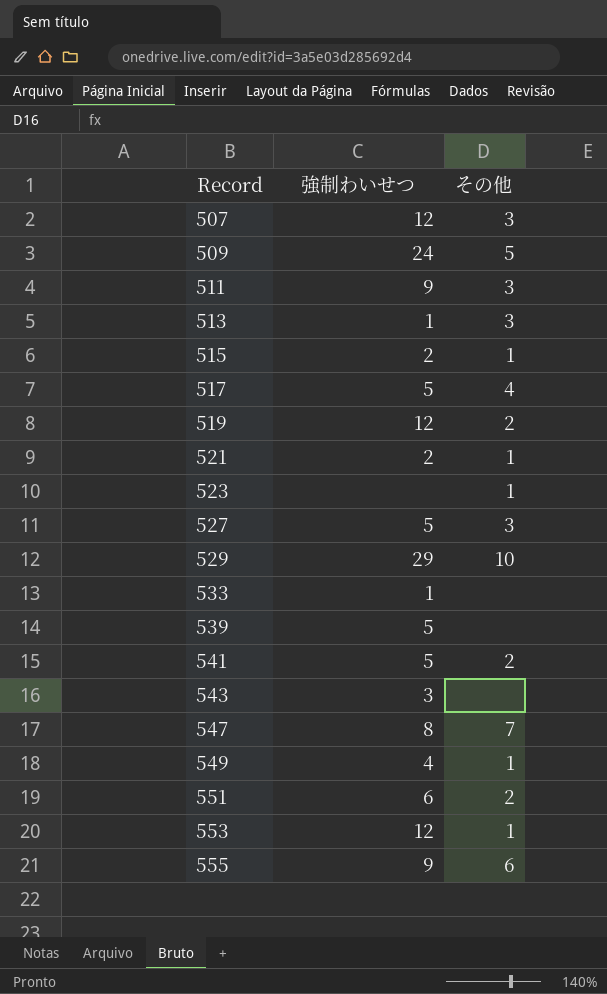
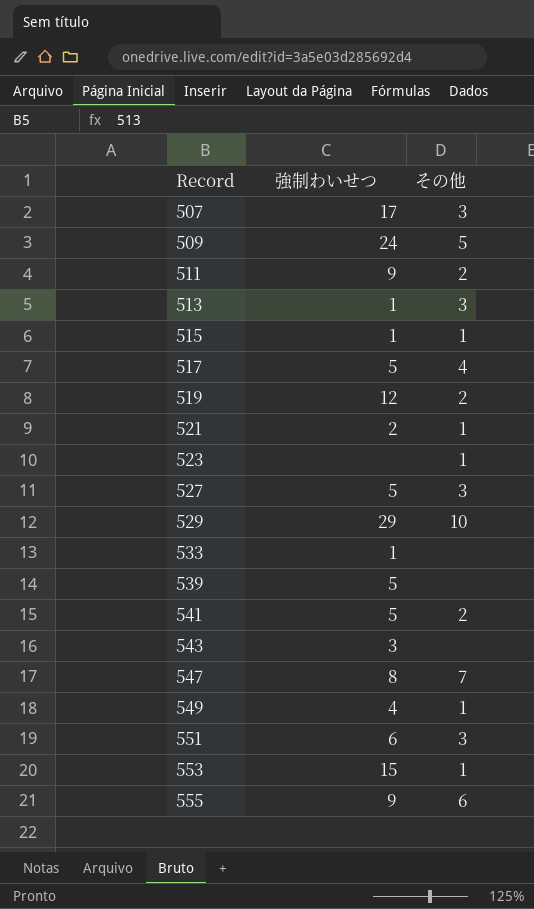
507 | 強制わいせつ: 12 -> 17
511 | その他: 3 -> 2
515 | 強制わいせつ: 2 -> 1
551 | その他: 2 -> 3
553 | 強制わいせつ: 12 -> 15

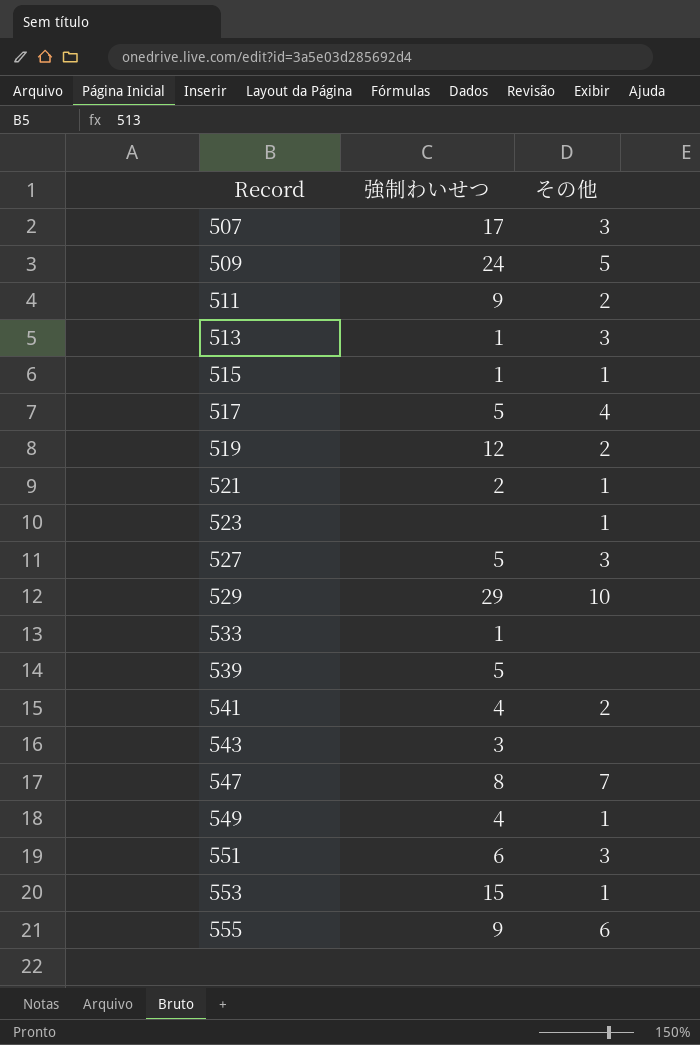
541 | 強制わいせつ: 5 -> 4

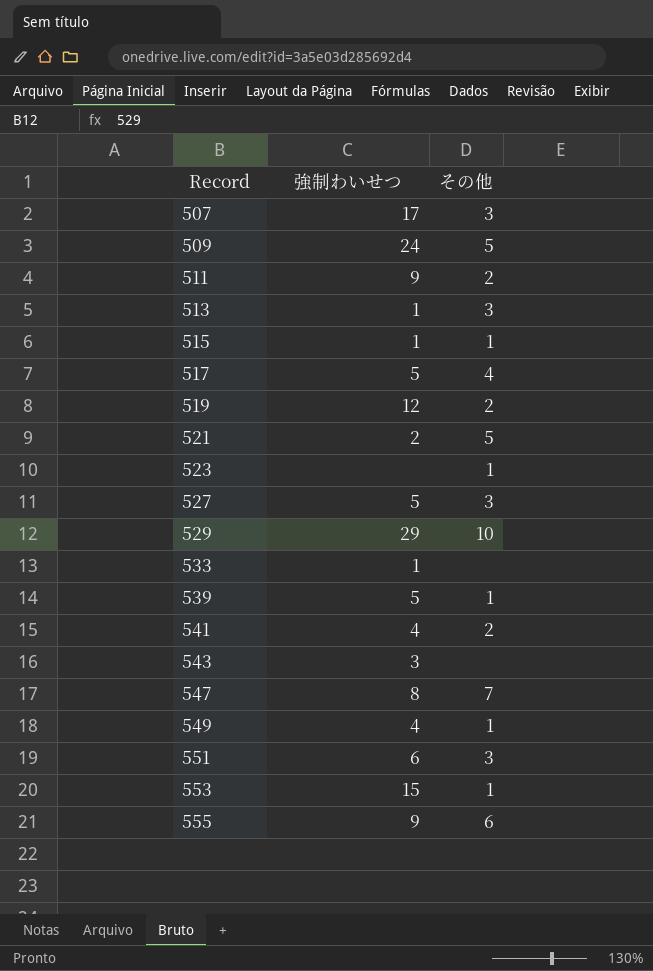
521 | その他: 1 -> 5
539 | その他: none -> 1

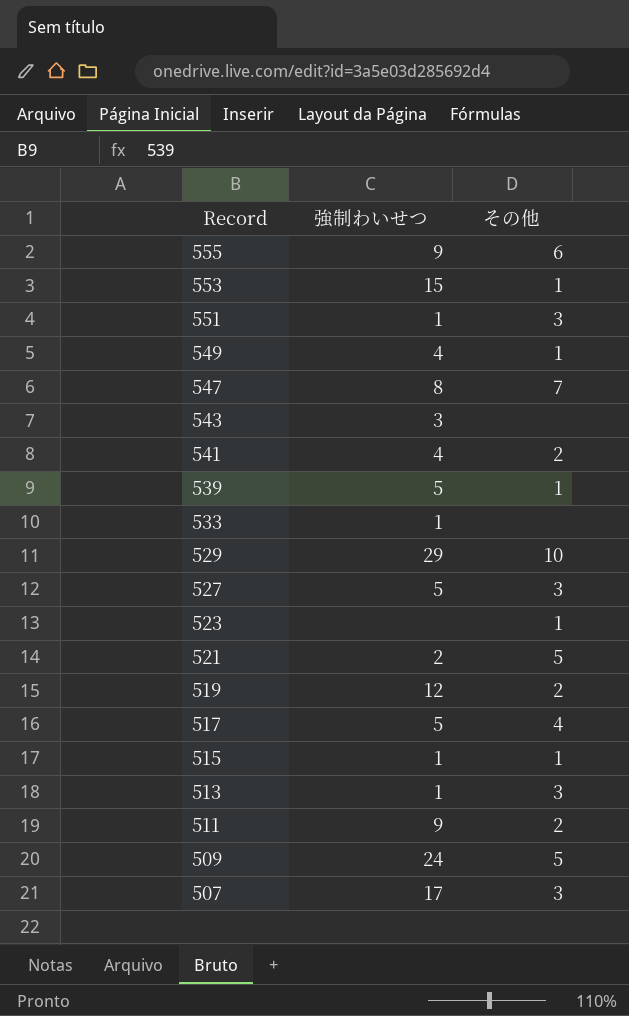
row order: Record ascending -> Record descending
551 | 強制わいせつ: 6 -> 1

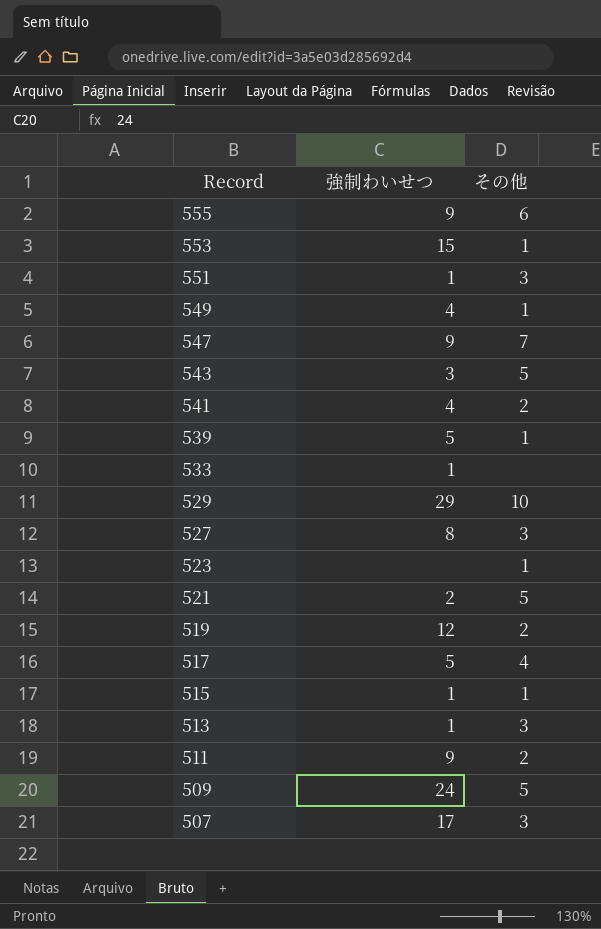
547 | 強制わいせつ: 8 -> 9
543 | その他: none -> 5
527 | 強制わいせつ: 5 -> 8

